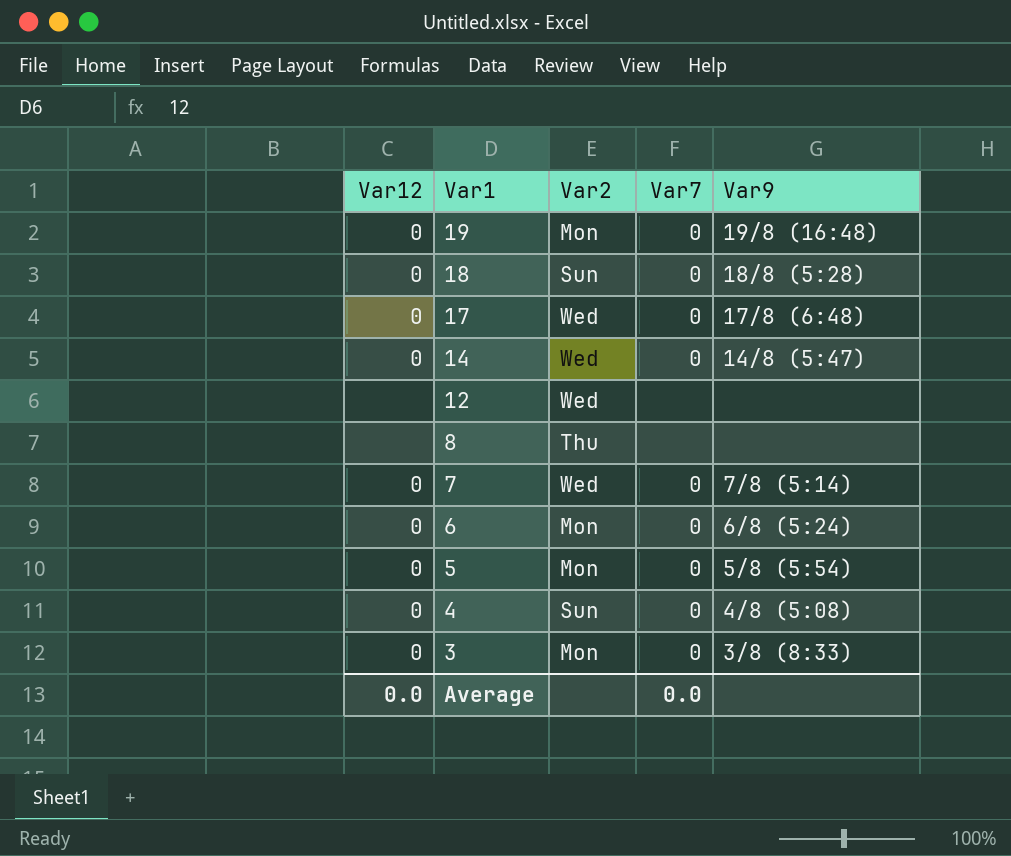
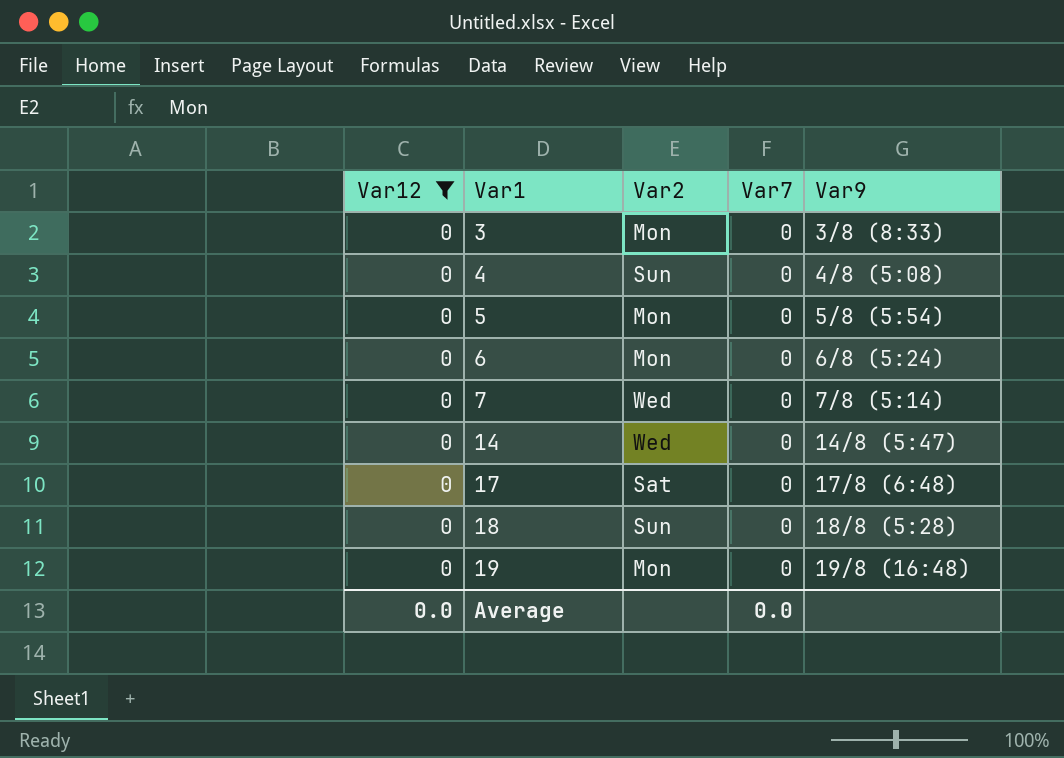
filter: none -> Var12 = 0
row order: Var1 descending -> Var1 ascending
17 | Var2: Wed -> Sat

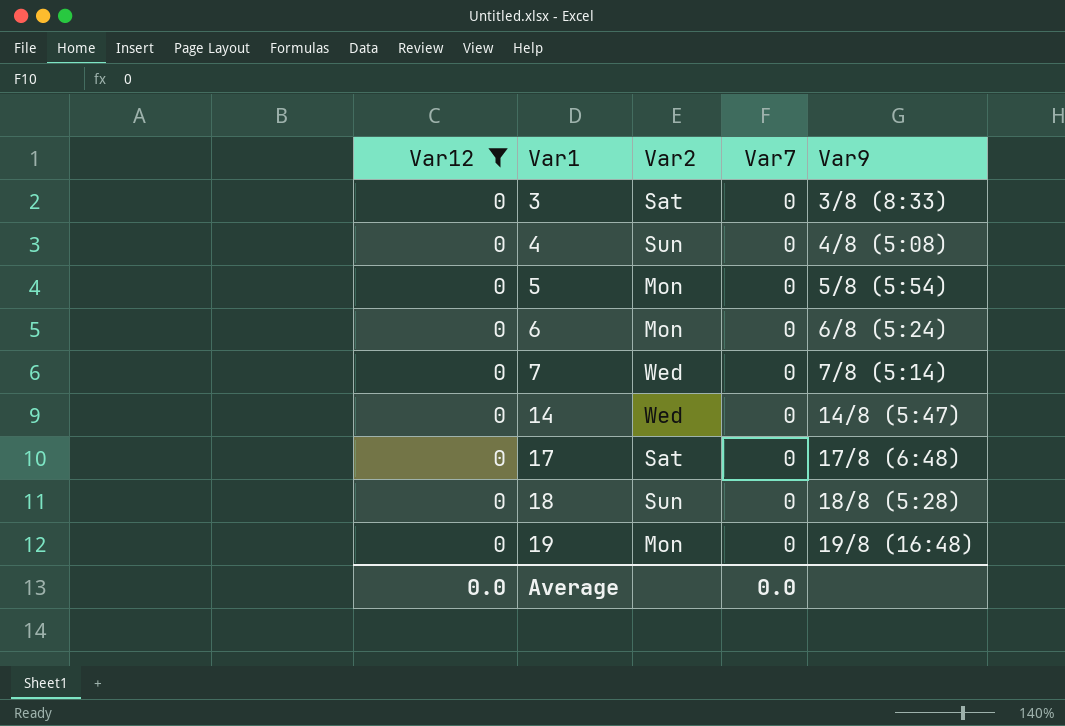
3 | Var2: Mon -> Sat

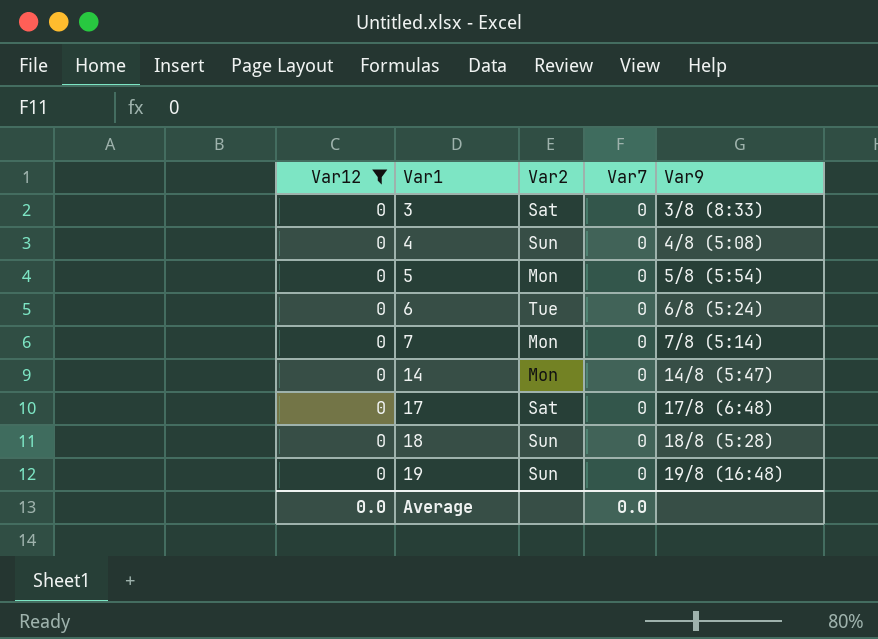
6 | Var2: Mon -> Tue
7 | Var2: Wed -> Mon
14 | Var2: Wed -> Mon
19 | Var2: Mon -> Sun

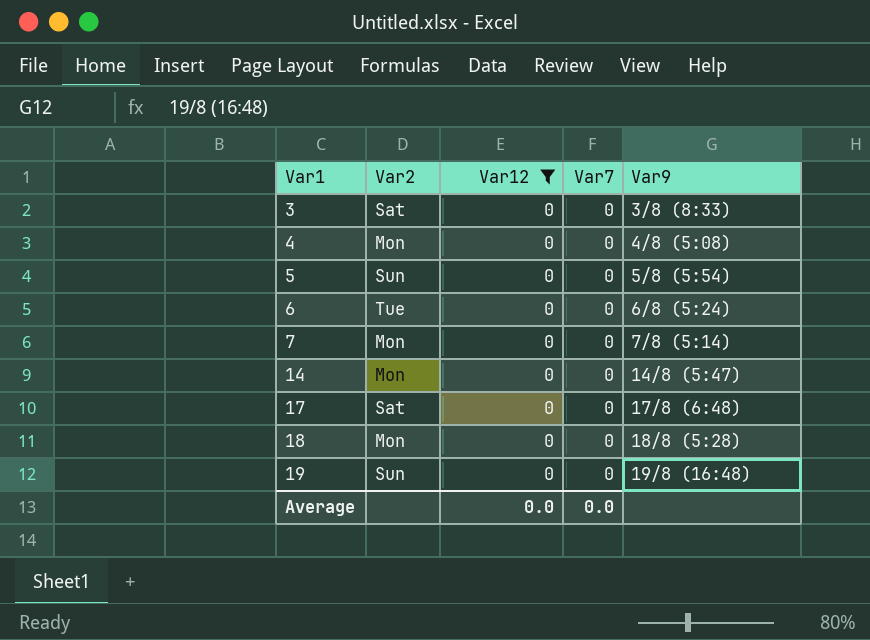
column Var12 | position: 1 -> 3
4 | Var2: Sun -> Mon
5 | Var2: Mon -> Sun
18 | Var2: Sun -> Mon

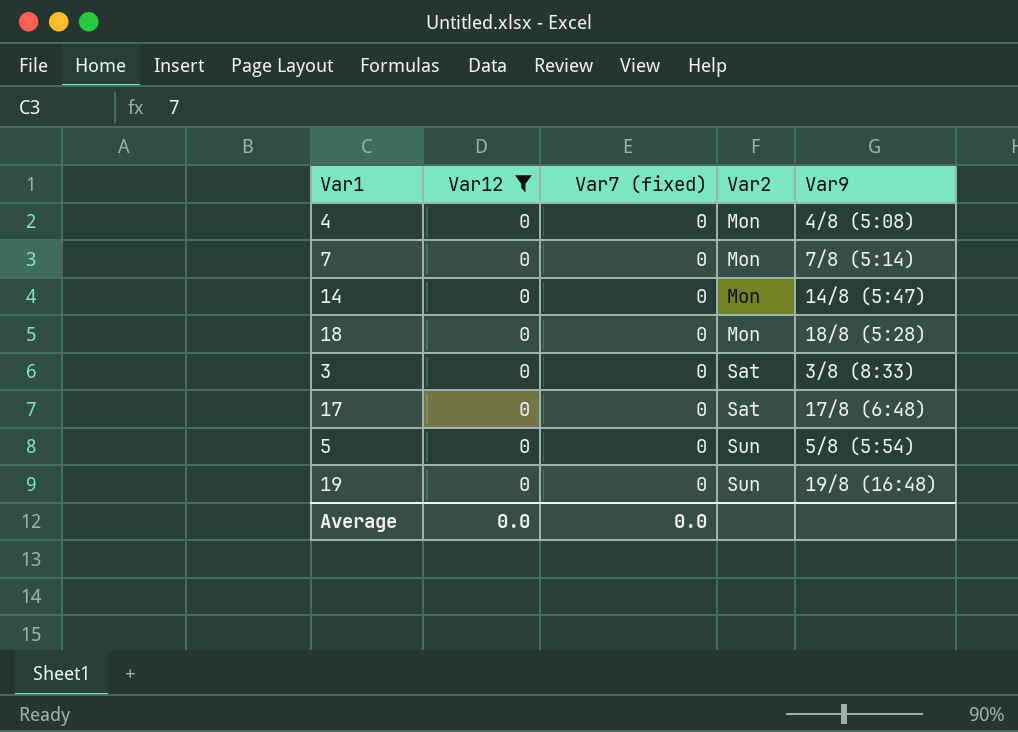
row order: Var1 ascending -> Var2 ascending
column name: Var7 -> Var7 (fixed)
column Var2 | position: 2 -> 4
row 6: Tue | 0 | 0 | 6/8 (5:24) -> none

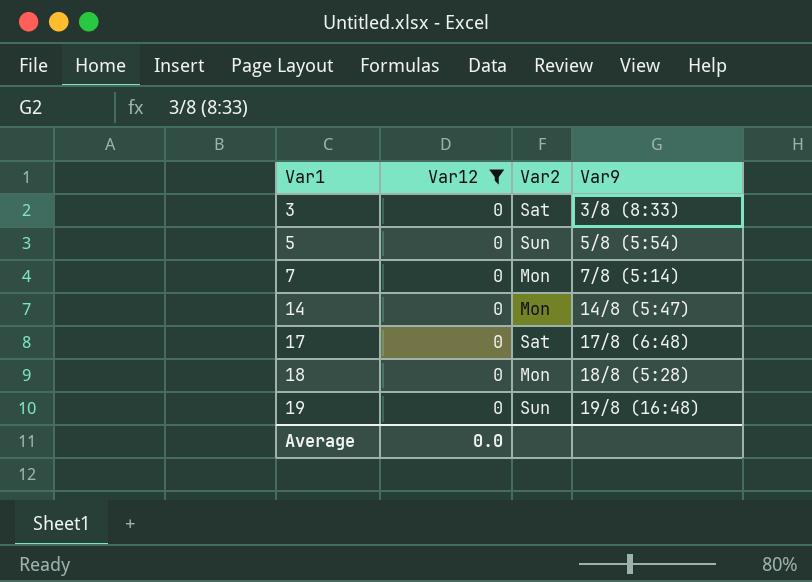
row order: Var2 ascending -> Var1 ascending
column Var7 (fixed) | position: 3 -> none
row 4: 0 | 0 | Mon | 4/8 (5:08) -> none

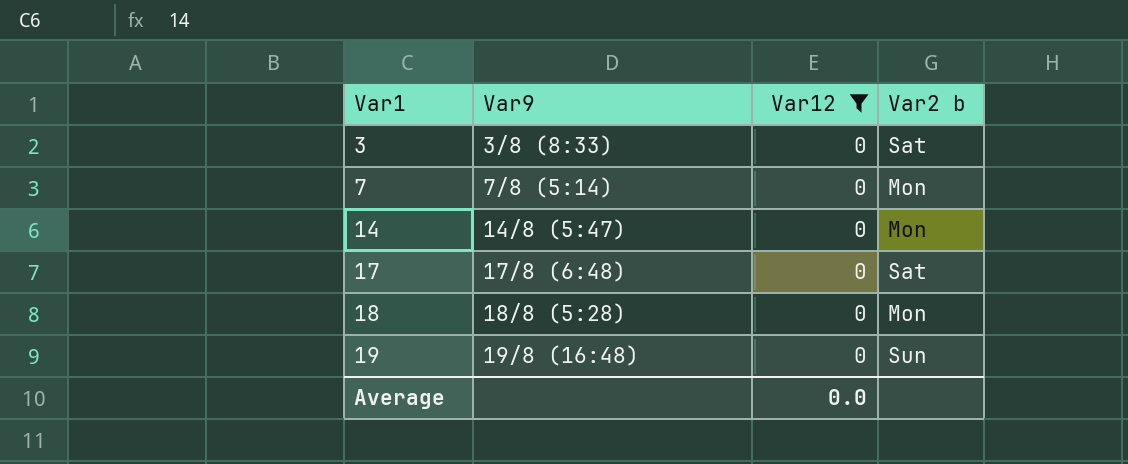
column Var9 | position: 4 -> 2
column name: Var2 -> Var2 b
row 5: 0 | Sun | 5/8 (5:54) -> none

